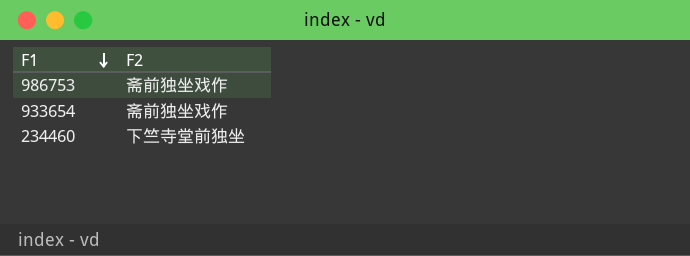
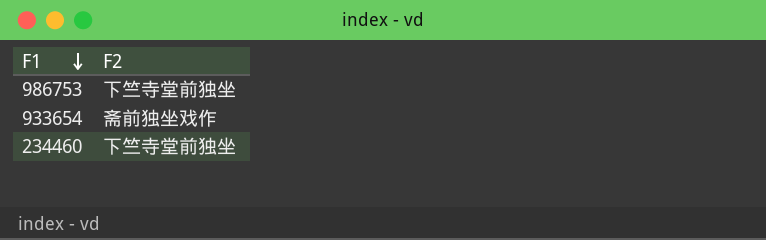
986753 | F2: 斋前独坐戏作 -> 下竺寺堂前独坐

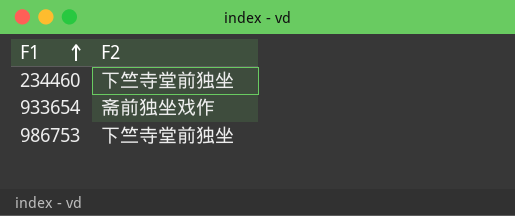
row order: F1 descending -> F1 ascending

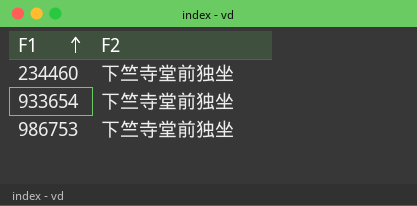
933654 | F2: 斋前独坐戏作 -> 下竺寺堂前独坐

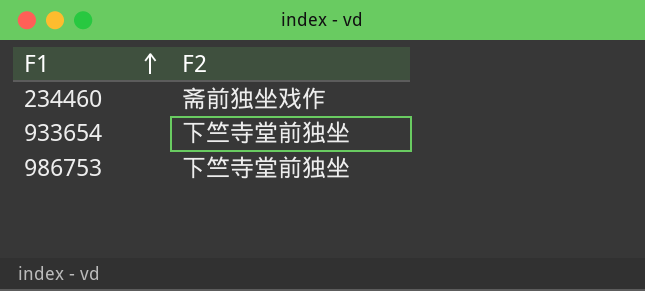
234460 | F2: 下竺寺堂前独坐 -> 斋前独坐戏作

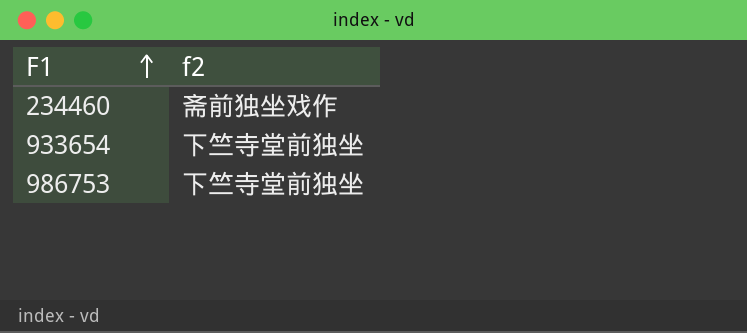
column name: F2 -> f2

